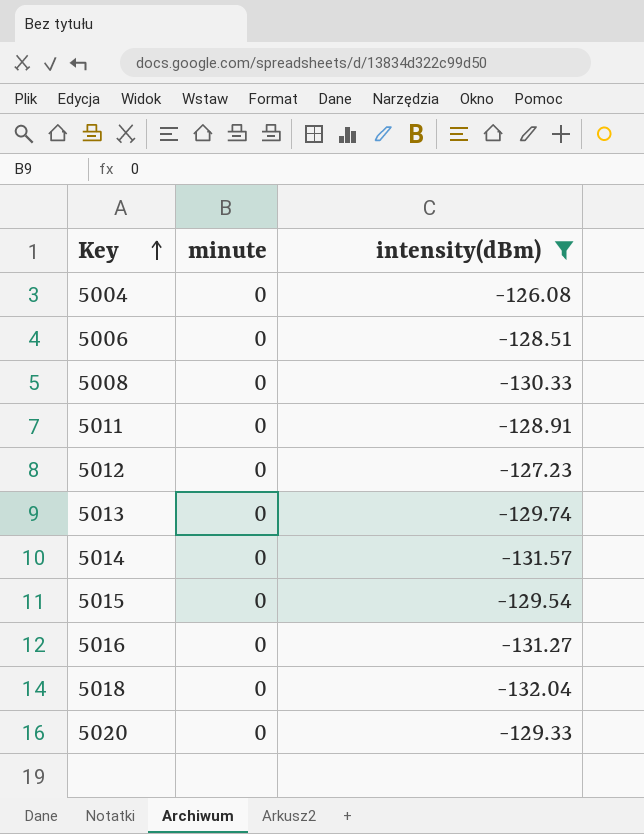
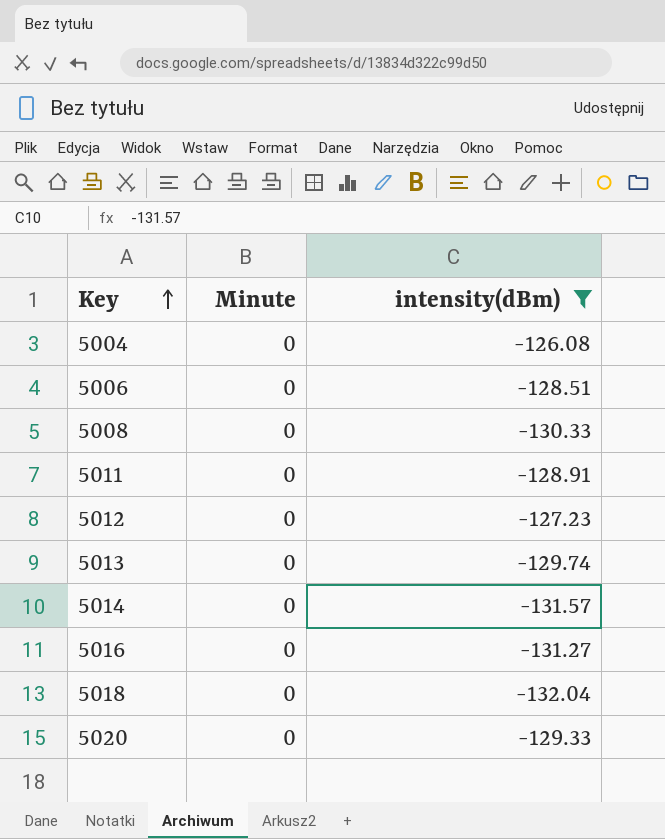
column name: minute -> Minute
row 5015: 0 | -129.54 -> none

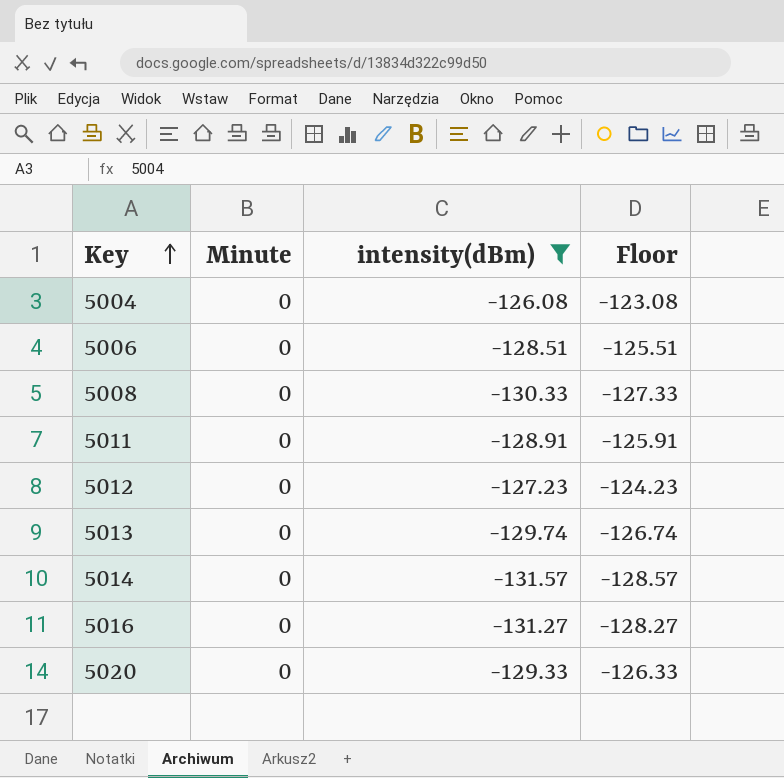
column Floor | formula: none -> [intensity(dBm)] + 3
row 5018: 0 | -132.04 -> none

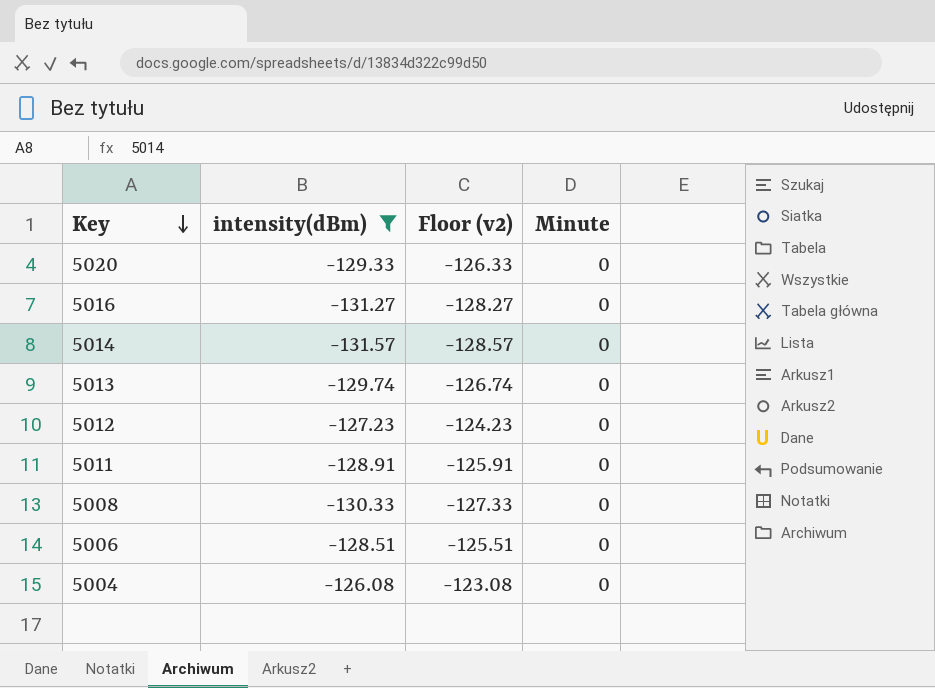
row order: Key ascending -> Key descending
column name: Floor -> Floor (v2)
column Minute | position: 2 -> 4

